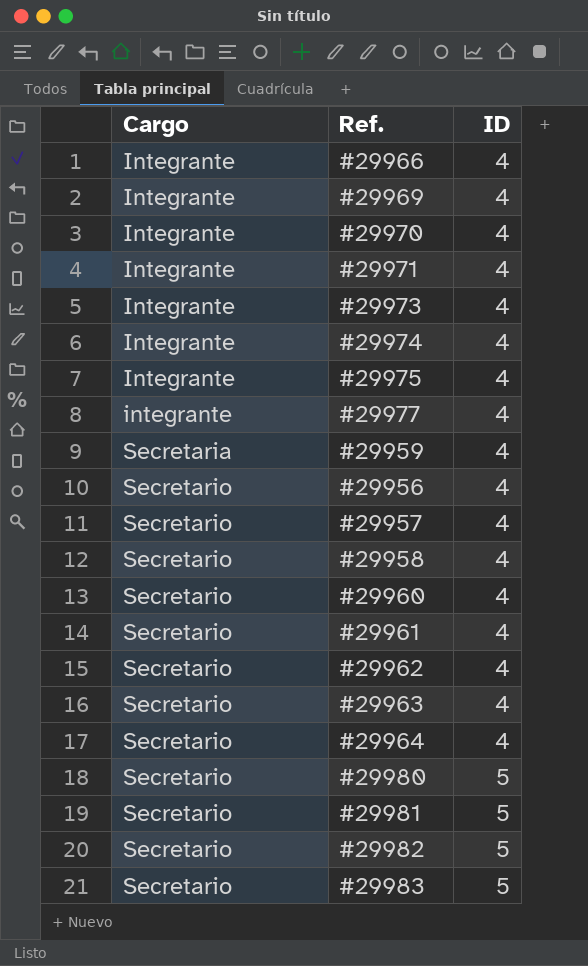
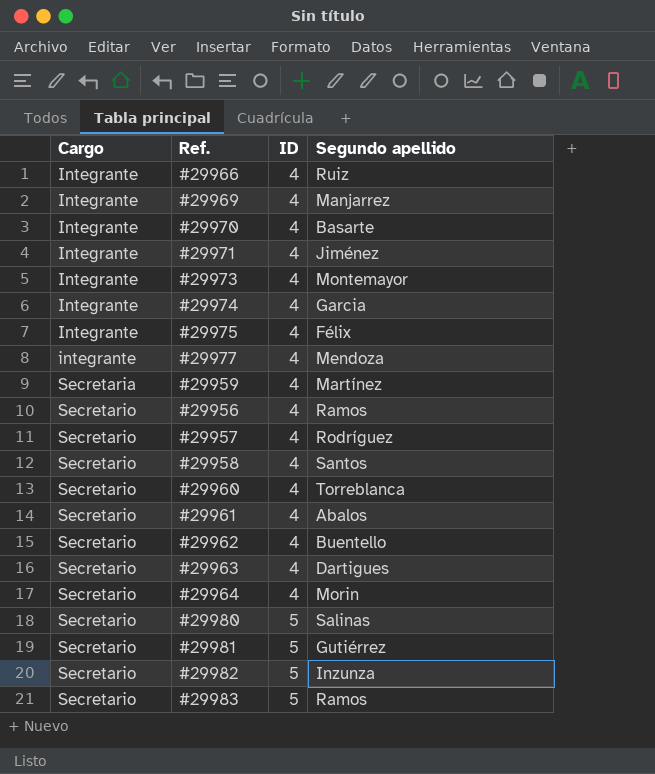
column Segundo apellido | position: none -> 4

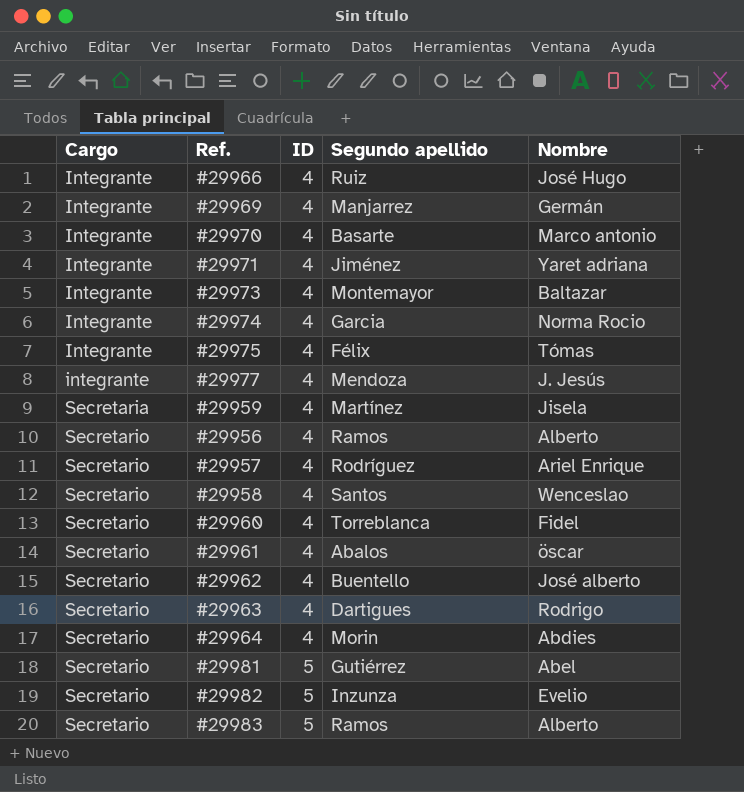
column Nombre | position: none -> 5
row #29980: Secretario | 5 | Salinas -> none

